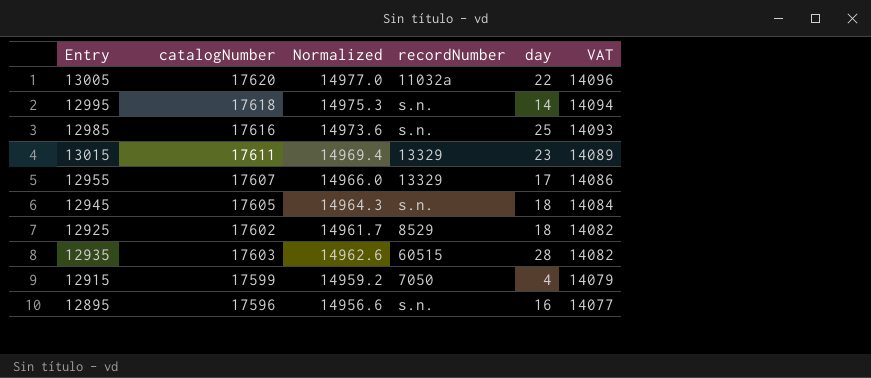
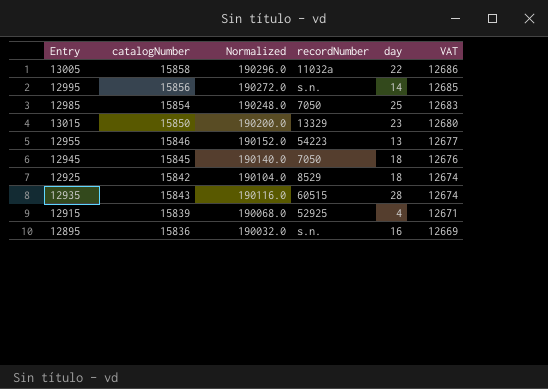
column Normalized | formula: [catalogNumber] * 0.85 -> [catalogNumber] * 12
13005 | catalogNumber: 17620 -> 15858
13005 | VAT: 14096 -> 12686
12995 | catalogNumber: 17618 -> 15856
12995 | VAT: 14094 -> 12685
12985 | catalogNumber: 17616 -> 15854
12985 | recordNumber: s.n. -> 7050
12985 | VAT: 14093 -> 12683
13015 | catalogNumber: 17611 -> 15850
13015 | VAT: 14089 -> 12680
12955 | catalogNumber: 17607 -> 15846
12955 | recordNumber: 13329 -> 54223
12955 | day: 17 -> 13
12955 | VAT: 14086 -> 12677
12945 | catalogNumber: 17605 -> 15845
12945 | recordNumber: s.n. -> 7050
12945 | VAT: 14084 -> 12676
12925 | catalogNumber: 17602 -> 15842
12925 | VAT: 14082 -> 12674
12935 | catalogNumber: 17603 -> 15843
12935 | VAT: 14082 -> 12674
12915 | catalogNumber: 17599 -> 15839
12915 | recordNumber: 7050 -> 52925
12915 | VAT: 14079 -> 12671
12895 | catalogNumber: 17596 -> 15836
12895 | VAT: 14077 -> 12669

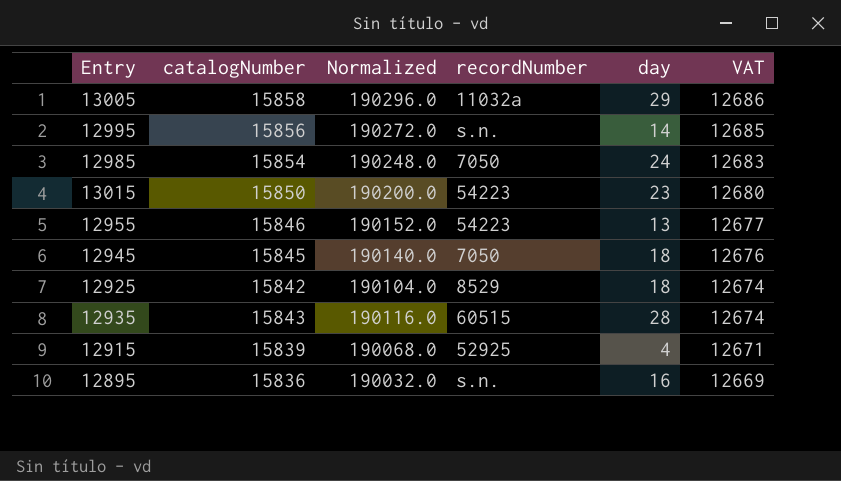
13005 | day: 22 -> 29
12985 | day: 25 -> 24
13015 | recordNumber: 13329 -> 54223

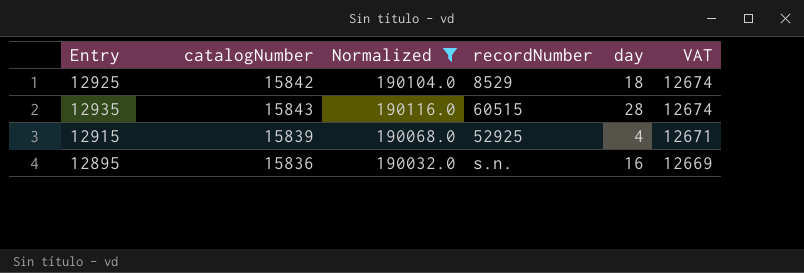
filter: none -> Normalized <= 190116.0

